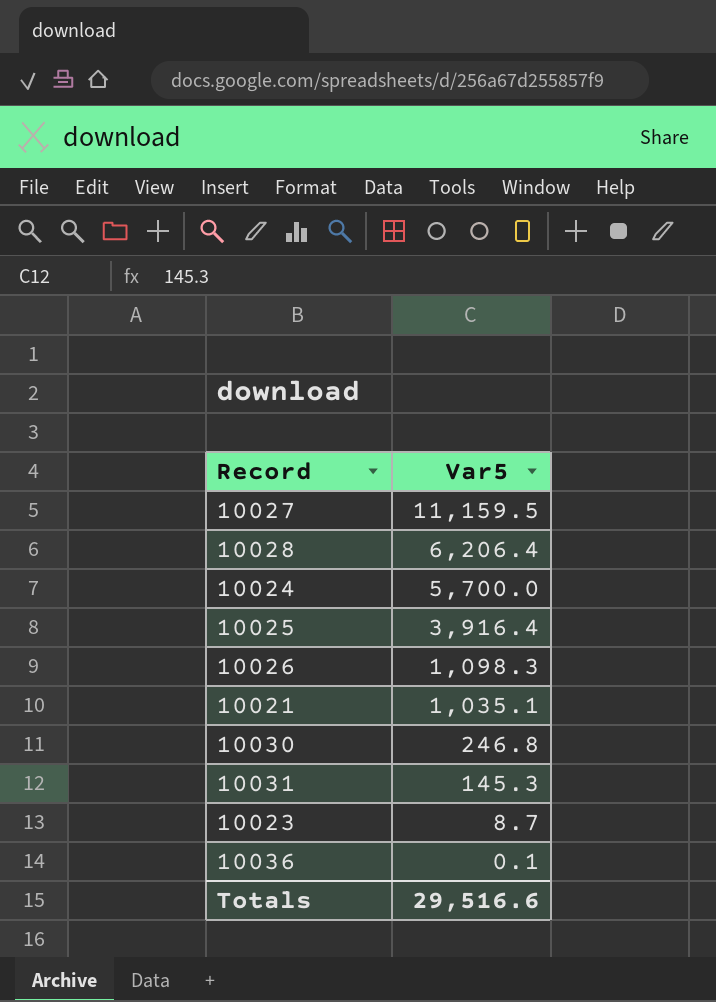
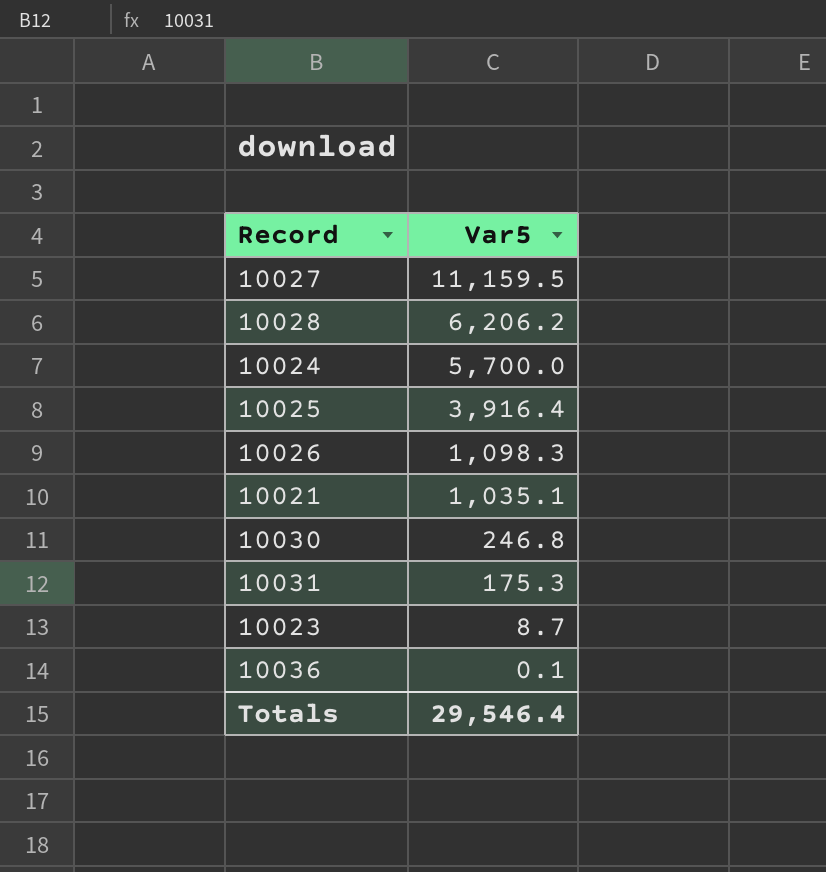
10028 | Var5: 6,206.4 -> 6,206.2
10031 | Var5: 145.3 -> 175.3
Totals | Var5: 29,516.6 -> 29,546.4

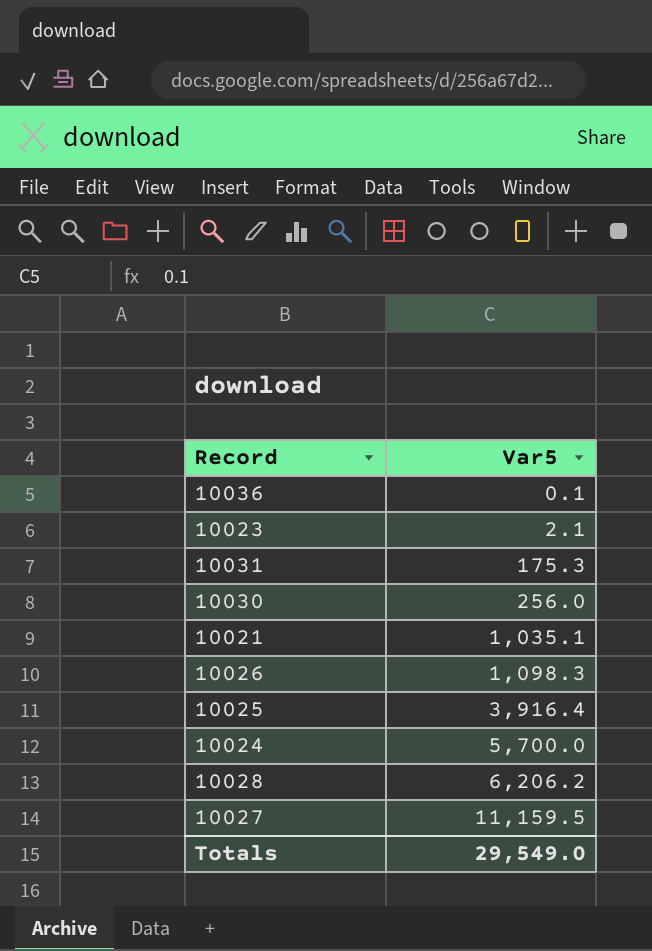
row order: Var5 descending -> Var5 ascending
10023 | Var5: 8.7 -> 2.1
10030 | Var5: 246.8 -> 256.0
Totals | Var5: 29,546.4 -> 29,549.0

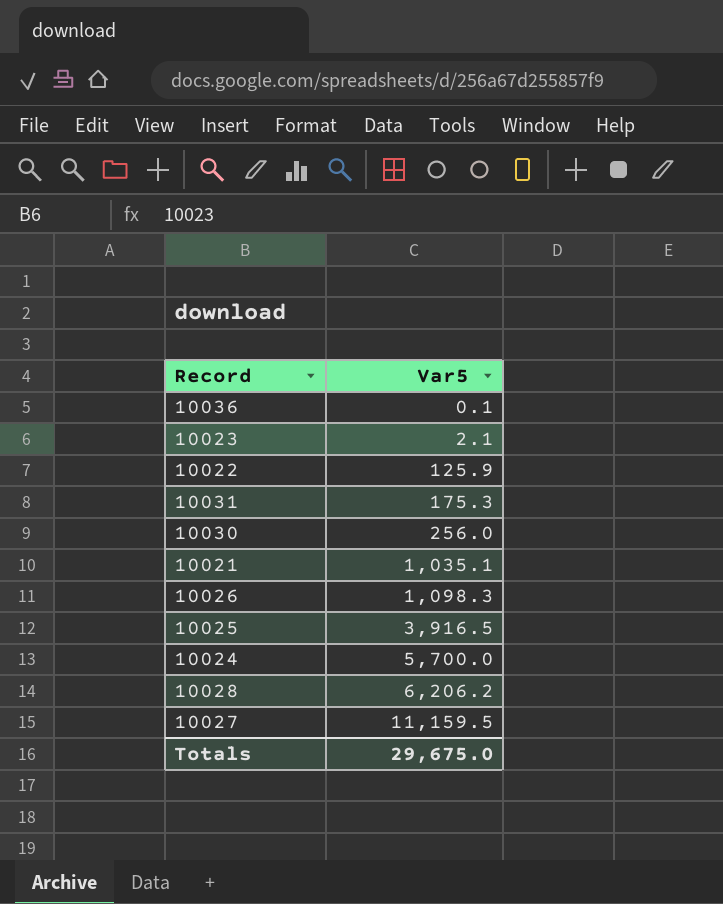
row 10022: none -> 125.9
10025 | Var5: 3,916.4 -> 3,916.5
Totals | Var5: 29,549.0 -> 29,675.0

